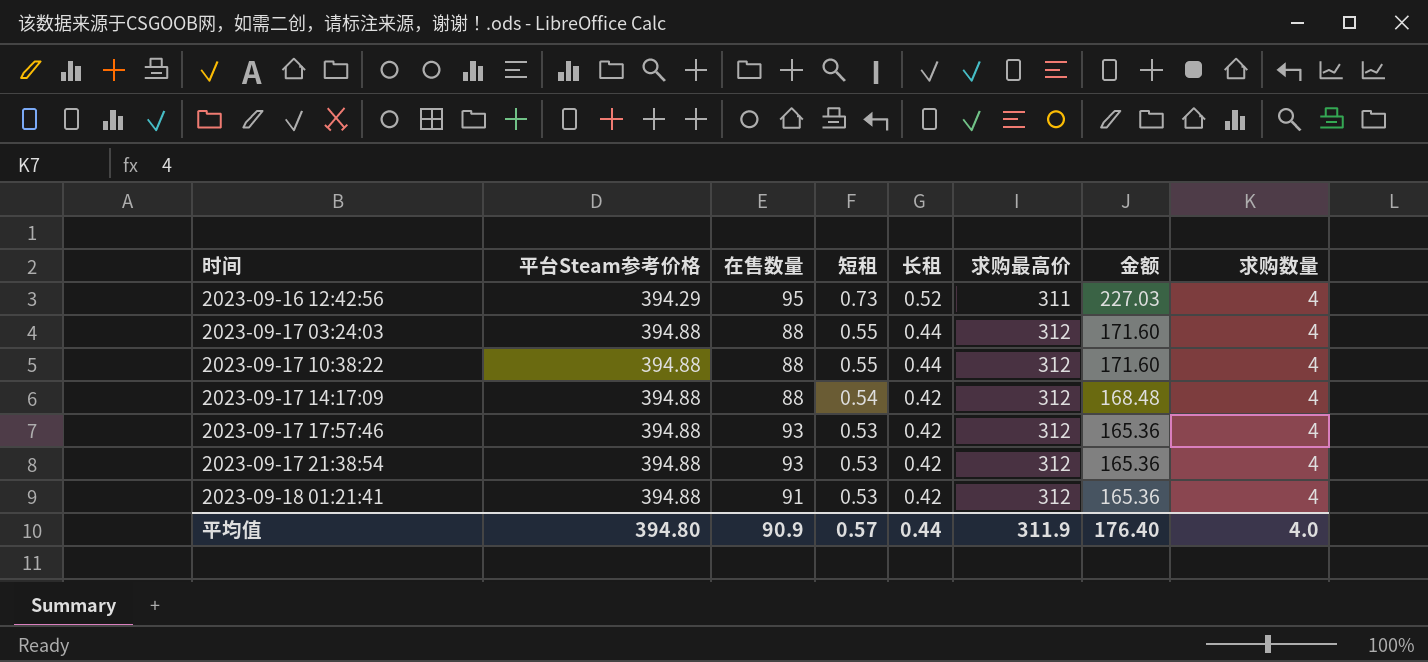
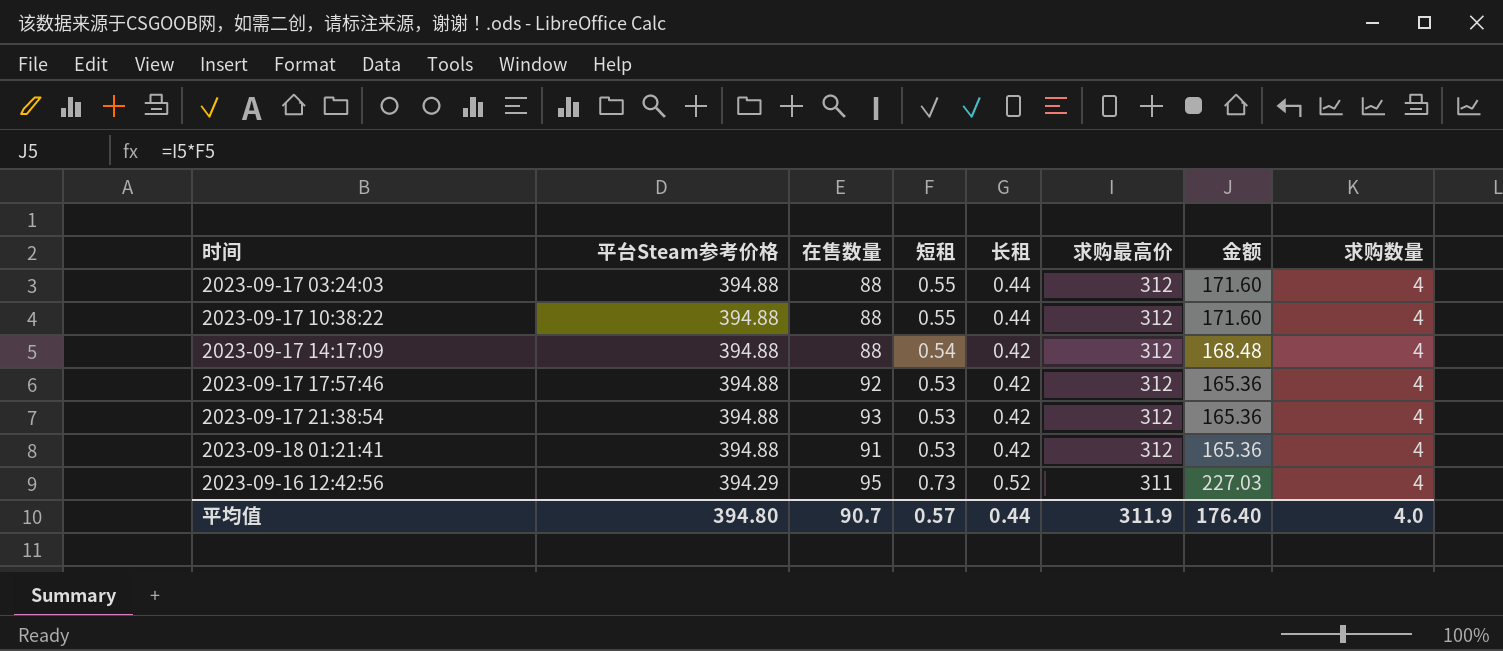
row order: 时间 ascending -> 平台Steam参考价格 descending
2023-09-17 17:57:46 | 在售数量: 93 -> 92
平均值 | 在售数量: 90.9 -> 90.7

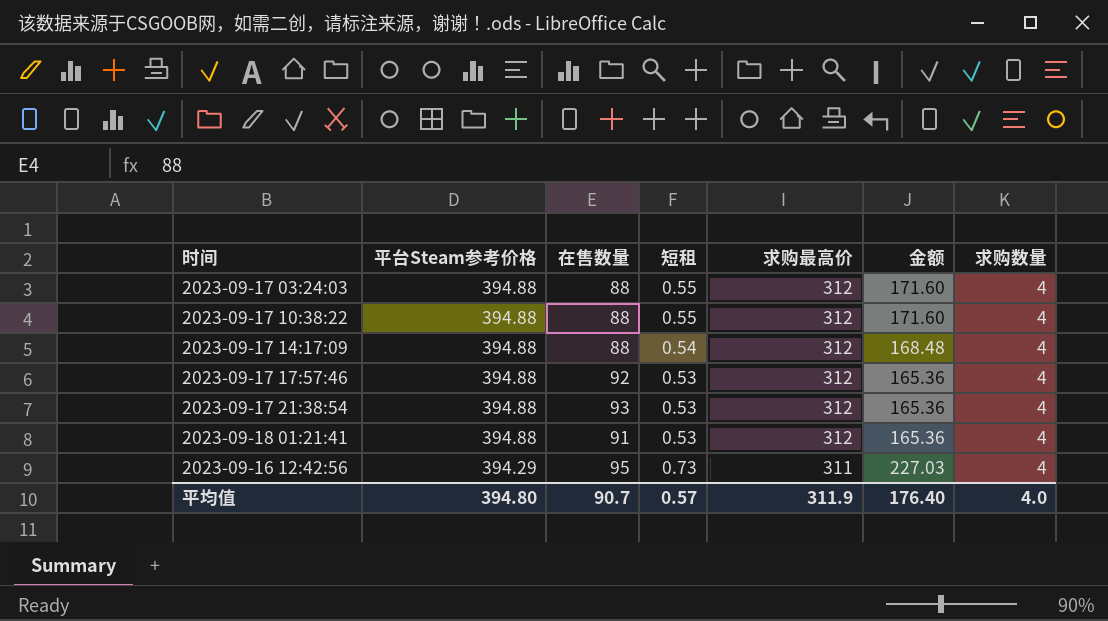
column 长租 | position: 5 -> none

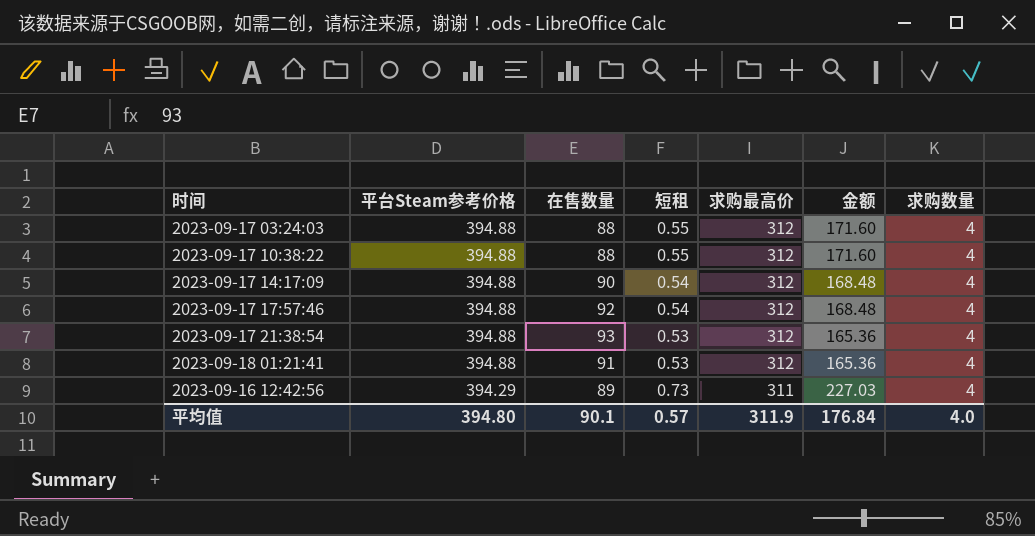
2023-09-17 14:17:09 | 在售数量: 88 -> 90
2023-09-17 17:57:46 | 短租: 0.53 -> 0.54
2023-09-17 17:57:46 | 金额: 165.36 -> 168.48
2023-09-16 12:42:56 | 在售数量: 95 -> 89
平均值 | 在售数量: 90.7 -> 90.1
平均值 | 金额: 176.40 -> 176.84

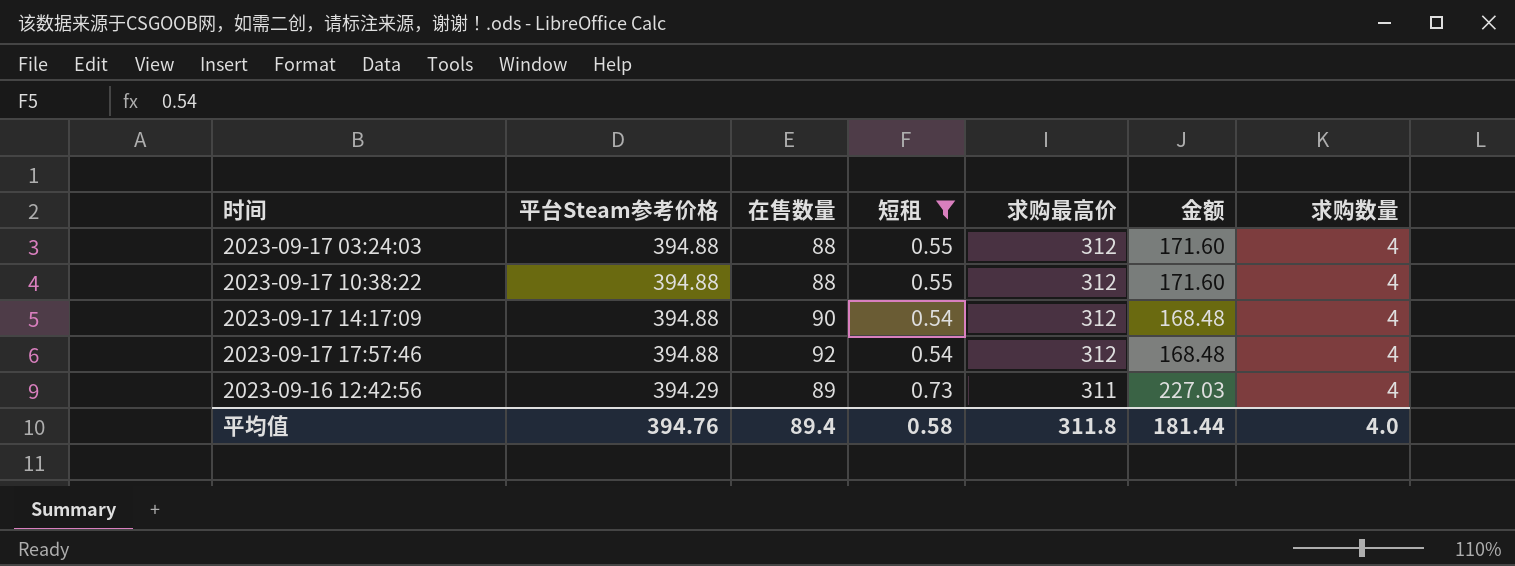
filter: none -> 短租 != 0.53
平均值 | 平台Steam参考价格: 394.80 -> 394.76
平均值 | 在售数量: 90.1 -> 89.4
平均值 | 短租: 0.57 -> 0.58
平均值 | 求购最高价: 311.9 -> 311.8
平均值 | 金额: 176.84 -> 181.44

